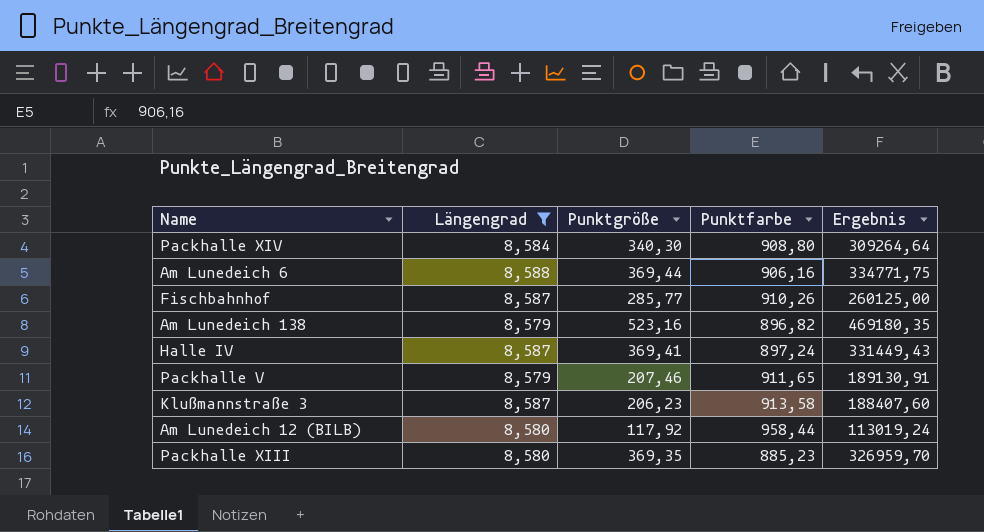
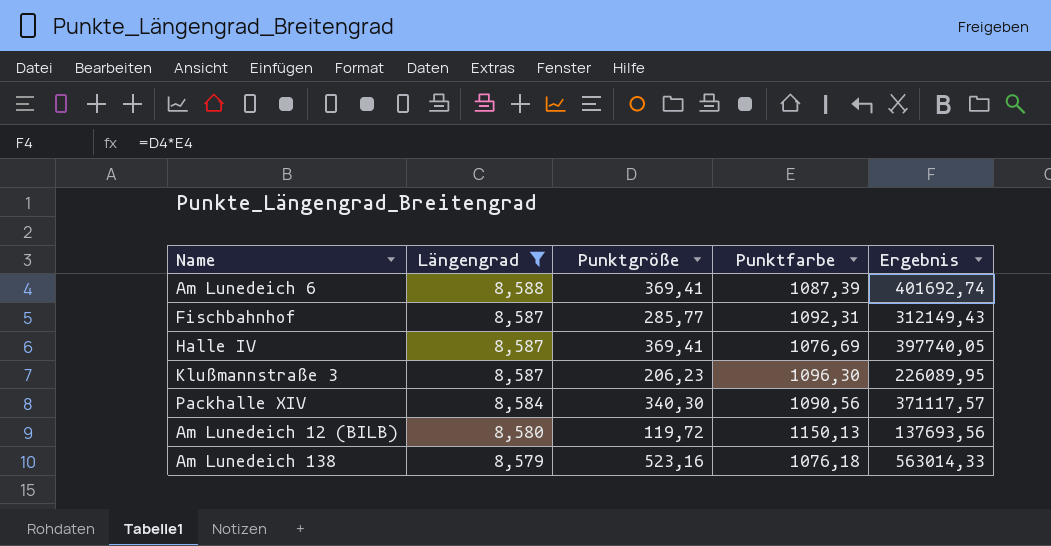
row order: none -> Längengrad descending
row Packhalle V: 8,579 | 207,46 | 911,65 | 189130,91 -> none
row Packhalle XIII: 8,580 | 369,35 | 885,23 | 326959,70 -> none
Am Lunedeich 6 | Punktgröße: 369,44 -> 369,41
Am Lunedeich 6 | Punktfarbe: 906,16 -> 1087,39
Am Lunedeich 6 | Ergebnis: 334771,75 -> 401692,74
Fischbahnhof | Punktfarbe: 910,26 -> 1092,31
Fischbahnhof | Ergebnis: 260125,00 -> 312149,43
Halle IV | Punktfarbe: 897,24 -> 1076,69
Halle IV | Ergebnis: 331449,43 -> 397740,05
Klußmannstraße 3 | Punktfarbe: 913,58 -> 1096,30
Klußmannstraße 3 | Ergebnis: 188407,60 -> 226089,95
Packhalle XIV | Punktfarbe: 908,80 -> 1090,56
Packhalle XIV | Ergebnis: 309264,64 -> 371117,57
Am Lunedeich 12 (BILB) | Punktgröße: 117,92 -> 119,72
Am Lunedeich 12 (BILB) | Punktfarbe: 958,44 -> 1150,13
Am Lunedeich 12 (BILB) | Ergebnis: 113019,24 -> 137693,56
Am Lunedeich 138 | Punktfarbe: 896,82 -> 1076,18
Am Lunedeich 138 | Ergebnis: 469180,35 -> 563014,33

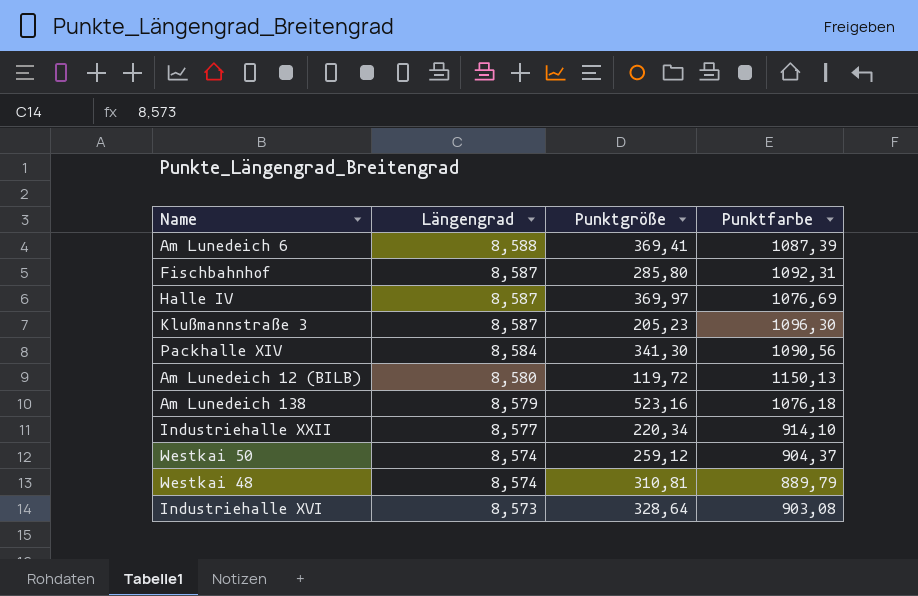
filter: Längengrad >= 8,579 -> none
column Ergebnis | formula: [Punktgröße] * [Punktfarbe] -> none
Fischbahnhof | Punktgröße: 285,77 -> 285,80
Halle IV | Punktgröße: 369,41 -> 369,97
Klußmannstraße 3 | Punktgröße: 206,23 -> 205,23
Packhalle XIV | Punktgröße: 340,30 -> 341,30

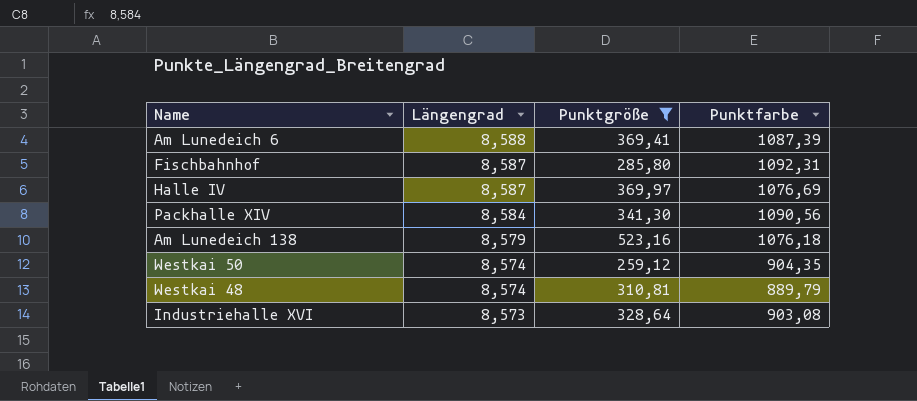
filter: none -> Punktgröße >= 259,12
Westkai 50 | Punktfarbe: 904,37 -> 904,35

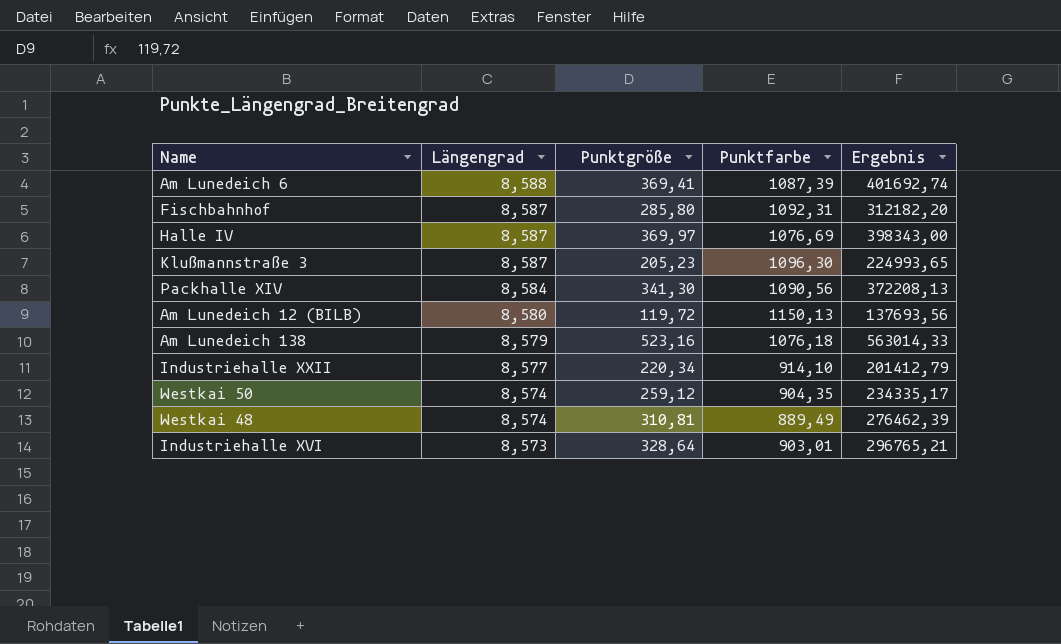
filter: Punktgröße >= 259,12 -> none
column Ergebnis | formula: none -> [Punktgröße] * [Punktfarbe]
Westkai 48 | Punktfarbe: 889,79 -> 889,49
Industriehalle XVI | Punktfarbe: 903,08 -> 903,01

